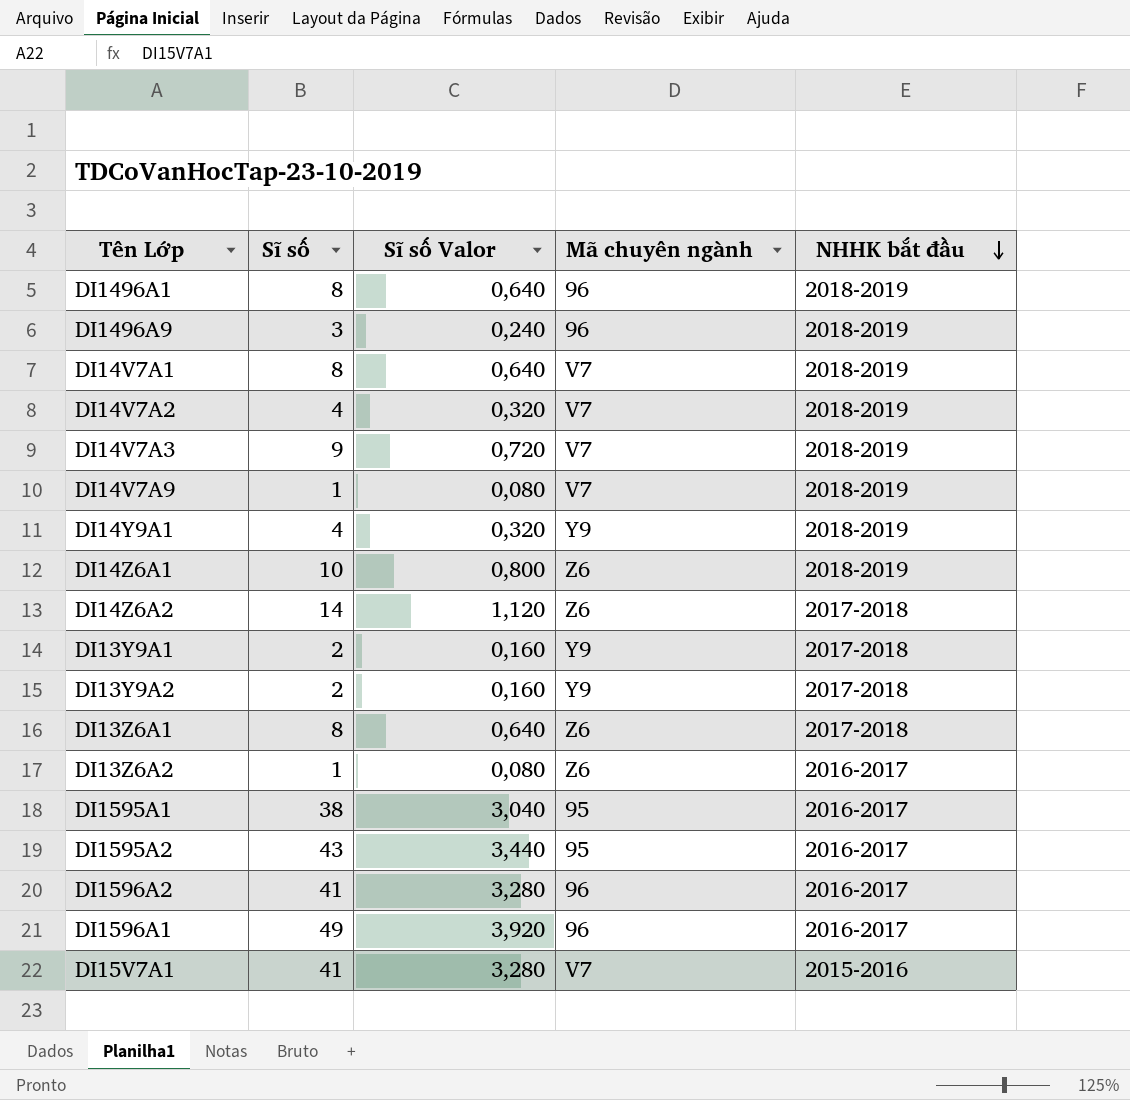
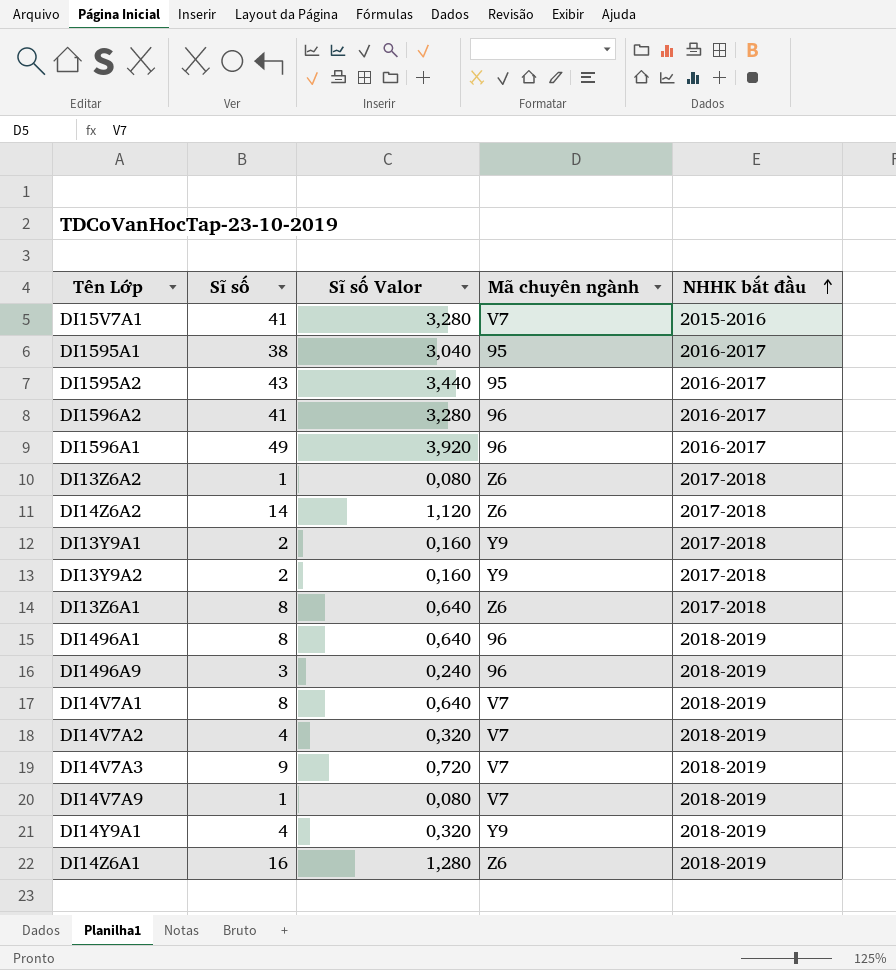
row order: NHHK bắt đầu descending -> NHHK bắt đầu ascending
DI13Z6A2 | NHHK bắt đầu: 2016-2017 -> 2017-2018
DI14Z6A1 | Sĩ số: 10 -> 16
DI14Z6A1 | Sĩ số Valor: 0,800 -> 1,280

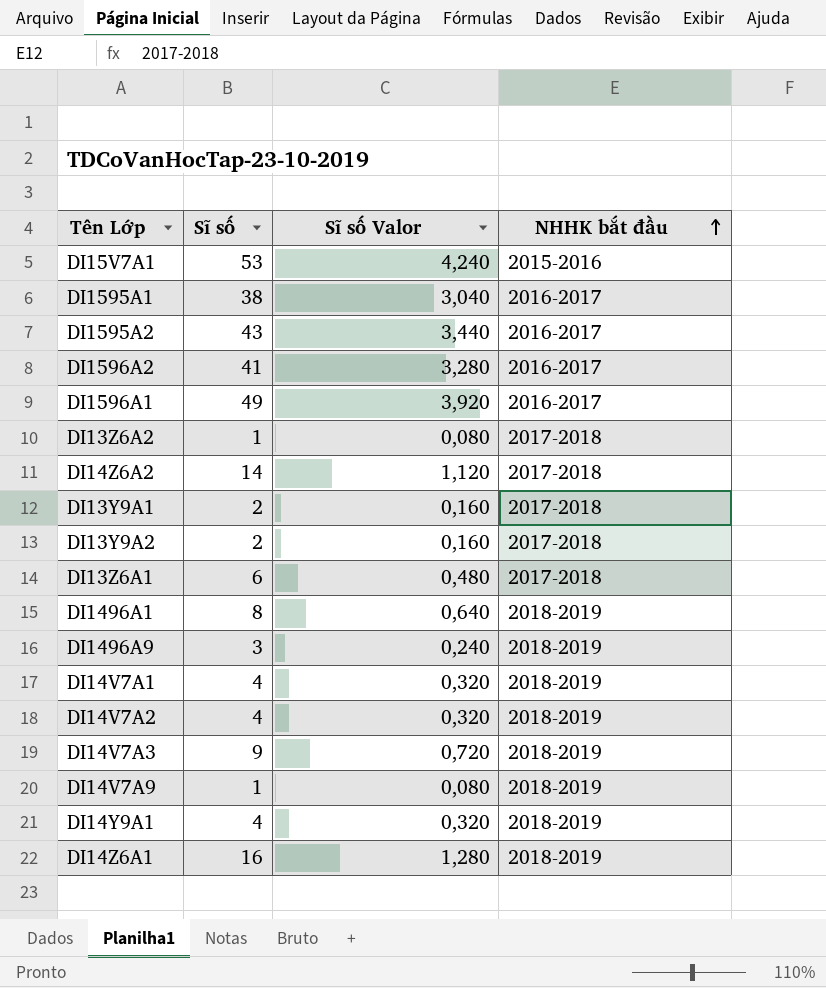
column Mã chuyên ngành | position: 4 -> none
DI15V7A1 | Sĩ số: 41 -> 53
DI15V7A1 | Sĩ số Valor: 3,280 -> 4,240
DI13Z6A1 | Sĩ số: 8 -> 6
DI13Z6A1 | Sĩ số Valor: 0,640 -> 0,480
DI14V7A1 | Sĩ số: 8 -> 4
DI14V7A1 | Sĩ số Valor: 0,640 -> 0,320

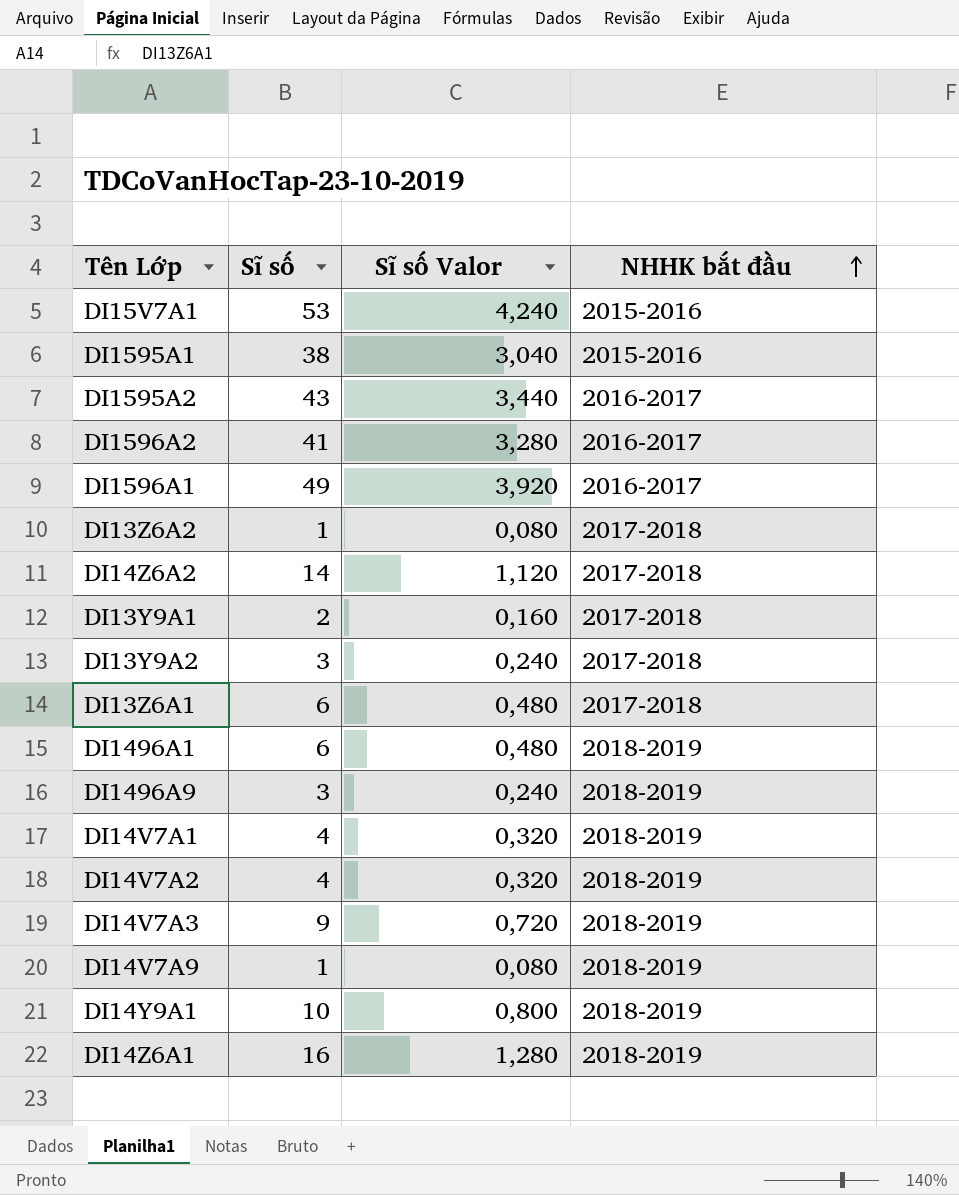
DI1595A1 | NHHK bắt đầu: 2016-2017 -> 2015-2016
DI13Y9A2 | Sĩ số: 2 -> 3
DI13Y9A2 | Sĩ số Valor: 0,160 -> 0,240
DI1496A1 | Sĩ số: 8 -> 6
DI1496A1 | Sĩ số Valor: 0,640 -> 0,480
DI14Y9A1 | Sĩ số: 4 -> 10
DI14Y9A1 | Sĩ số Valor: 0,320 -> 0,800

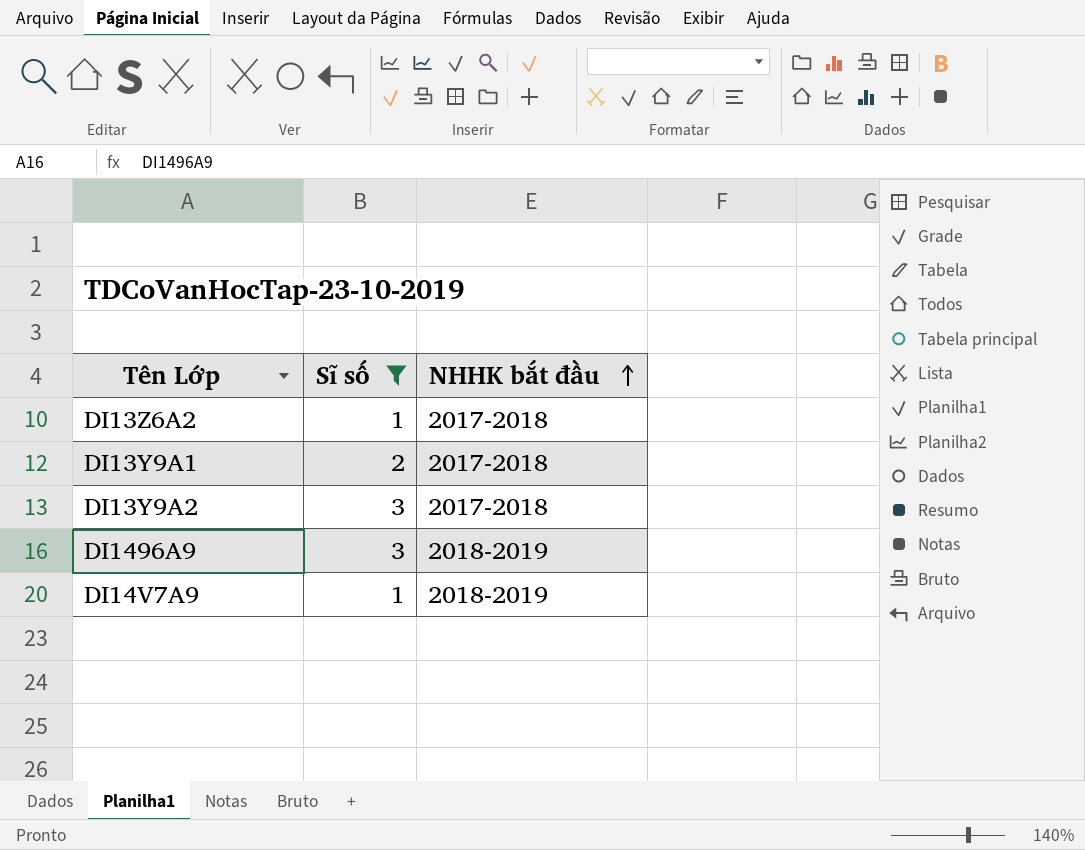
filter: none -> Sĩ số <= 3
column Sĩ số Valor | formula: [Sĩ số] * 0,08 -> none

